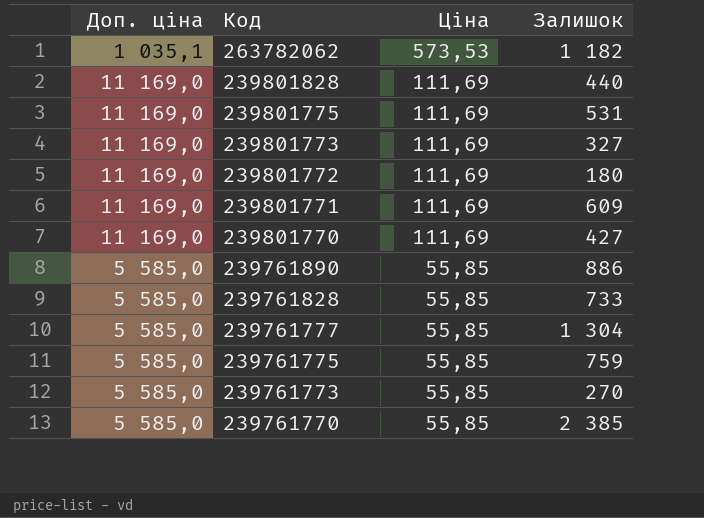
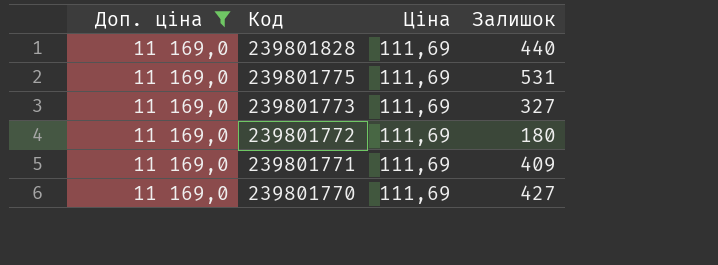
filter: none -> Доп. ціна = 11 169,0
239801771 | Залишок: 609 -> 409

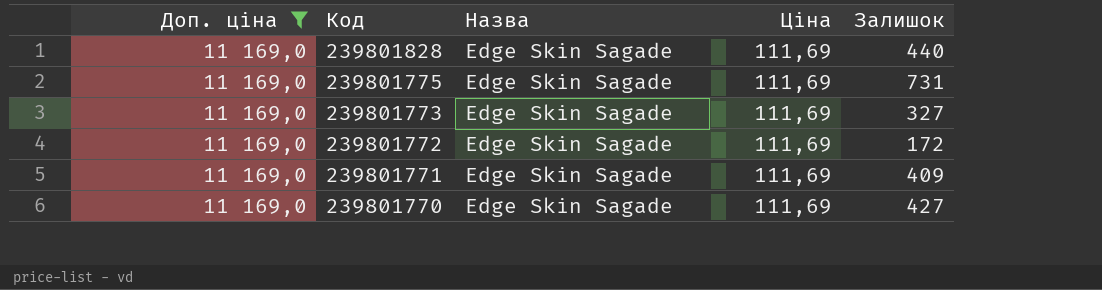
column Назва | position: none -> 3
239801775 | Залишок: 531 -> 731
239801772 | Залишок: 180 -> 172

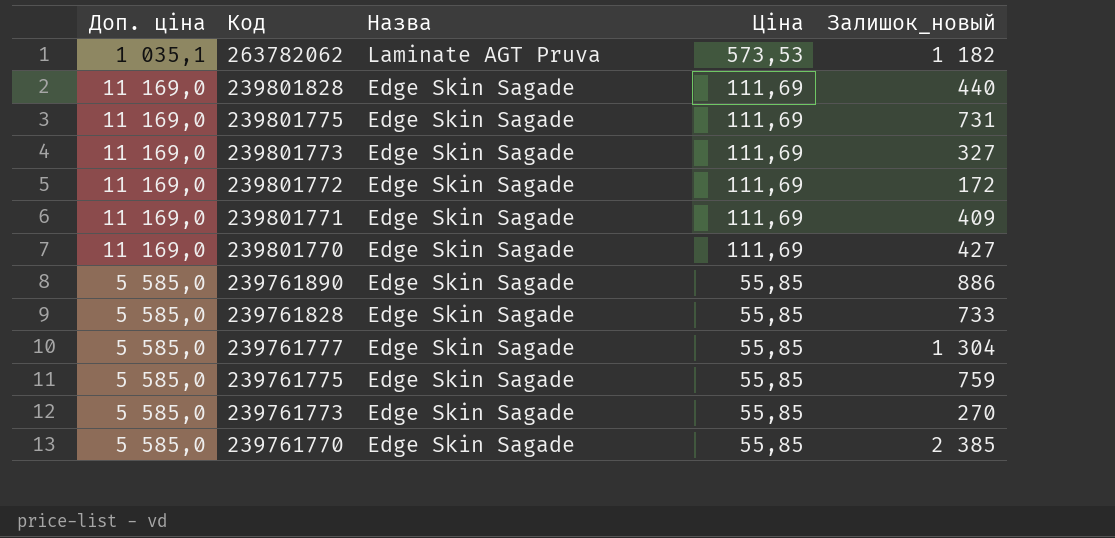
filter: Доп. ціна = 11 169,0 -> none
column name: Залишок -> Залишок_новый

